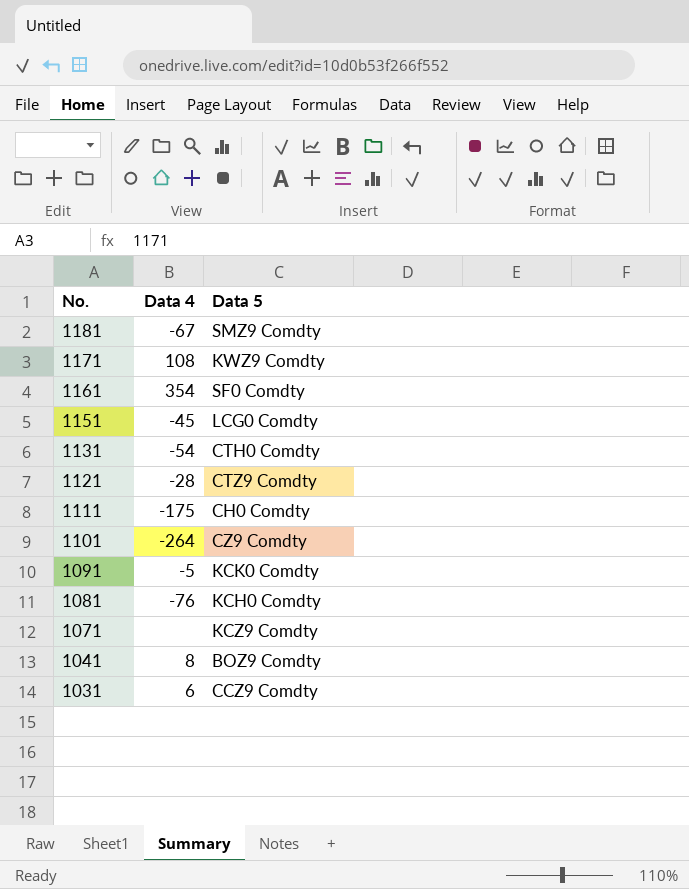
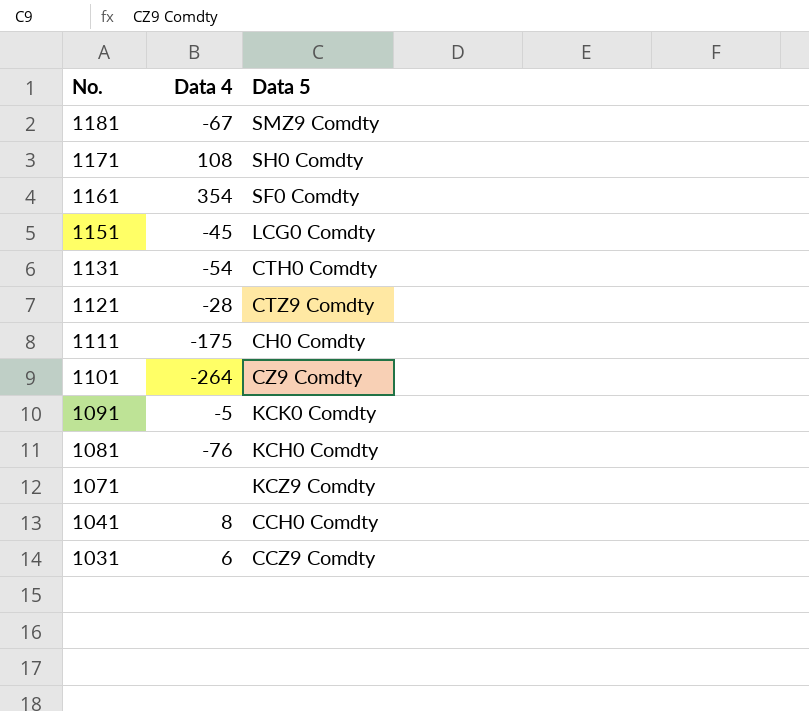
1171 | Data 5: KWZ9 Comdty -> SH0 Comdty
1041 | Data 5: BOZ9 Comdty -> CCH0 Comdty

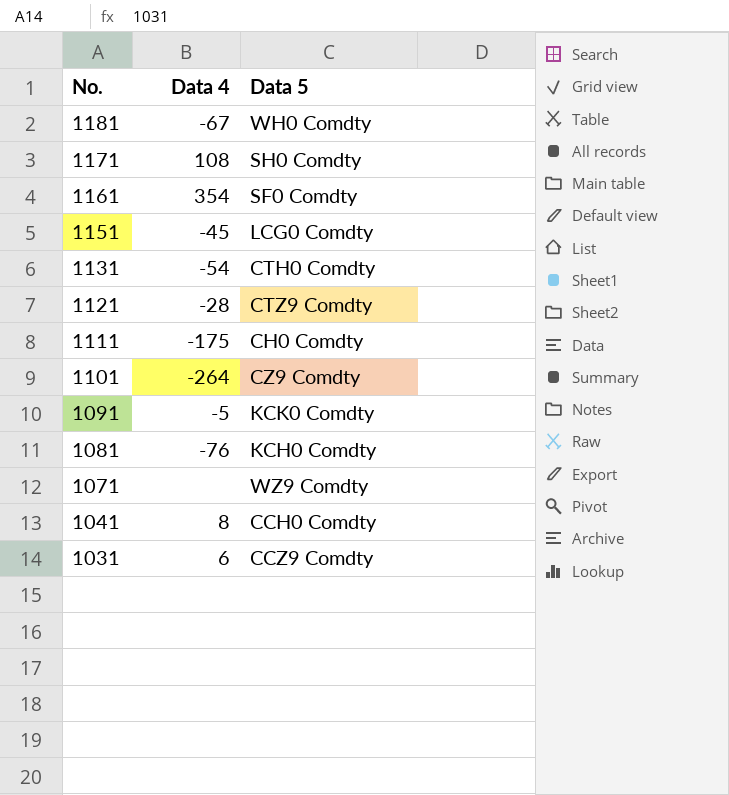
1181 | Data 5: SMZ9 Comdty -> WH0 Comdty
1071 | Data 5: KCZ9 Comdty -> WZ9 Comdty

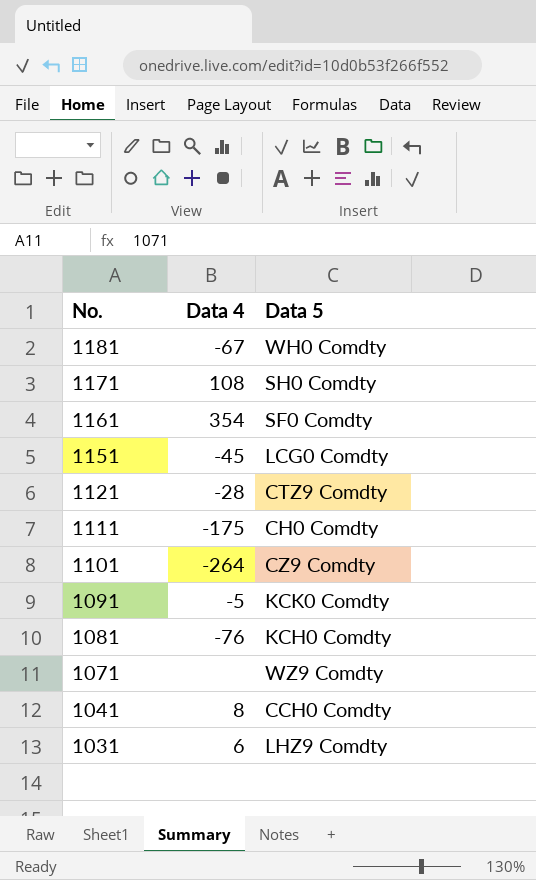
row 1131: -54 | CTH0 Comdty -> none
1031 | Data 5: CCZ9 Comdty -> LHZ9 Comdty

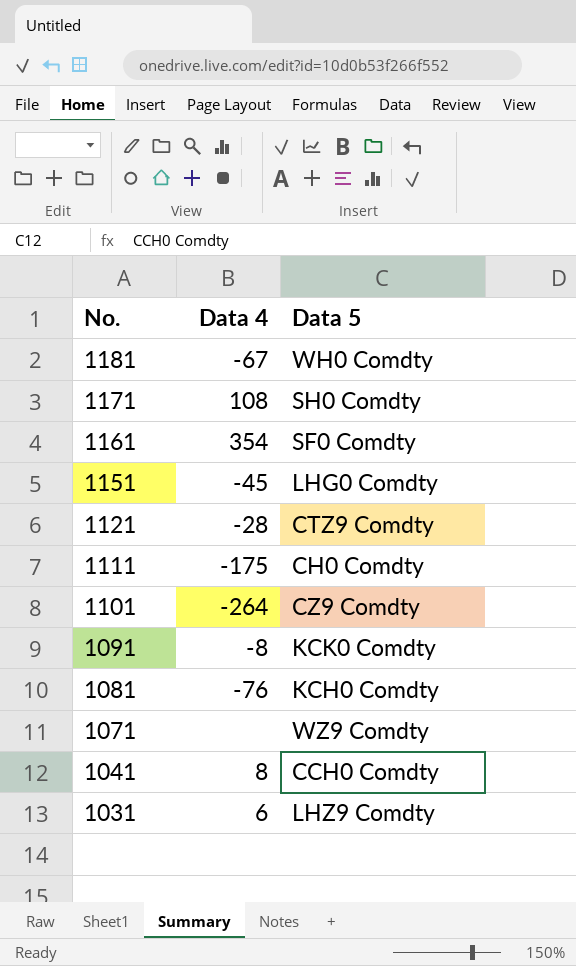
1151 | Data 5: LCG0 Comdty -> LHG0 Comdty
1091 | Data 4: -5 -> -8

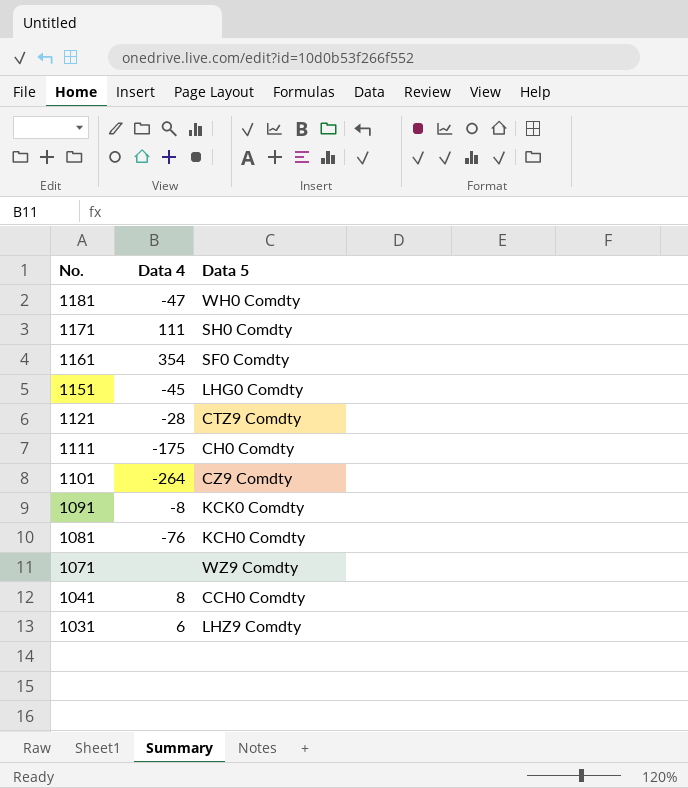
1181 | Data 4: -67 -> -47
1171 | Data 4: 108 -> 111

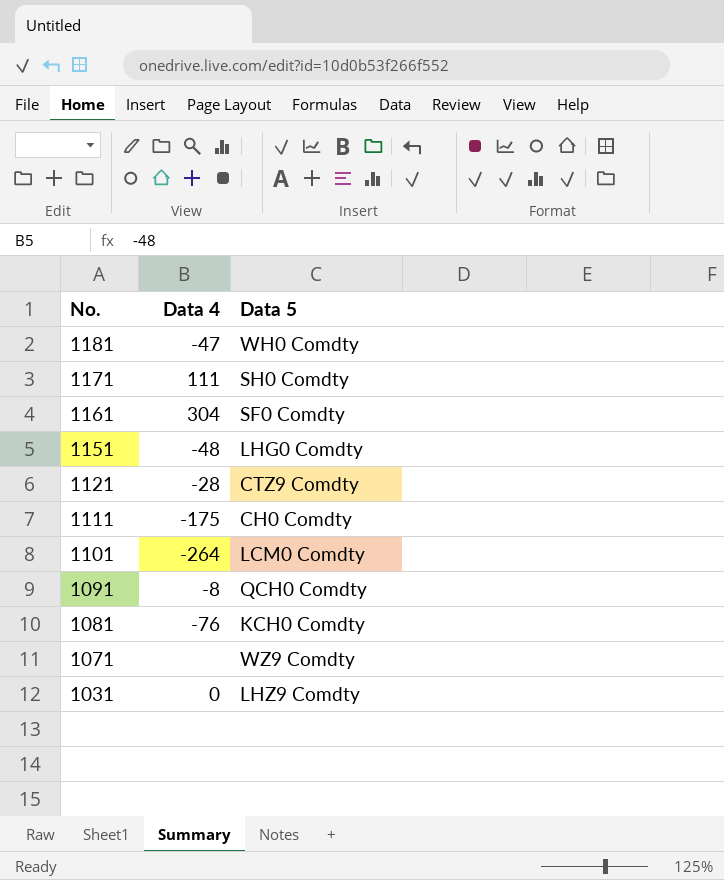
row 1041: 8 | CCH0 Comdty -> none
1161 | Data 4: 354 -> 304
1151 | Data 4: -45 -> -48
1101 | Data 5: CZ9 Comdty -> LCM0 Comdty
1091 | Data 5: KCK0 Comdty -> QCH0 Comdty
1031 | Data 4: 6 -> 0

